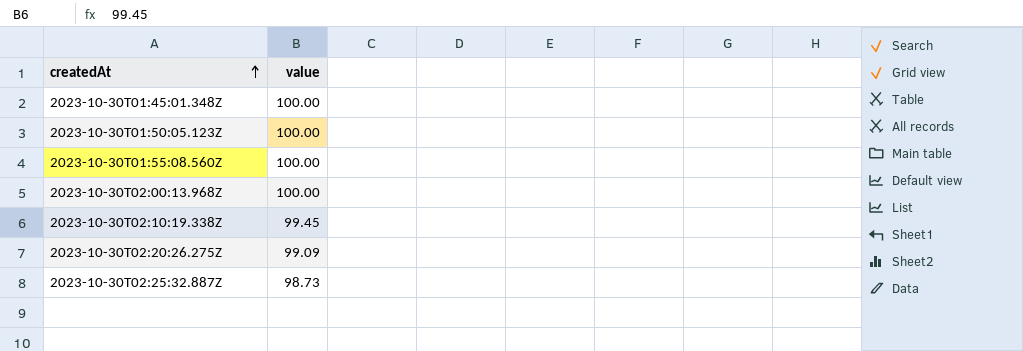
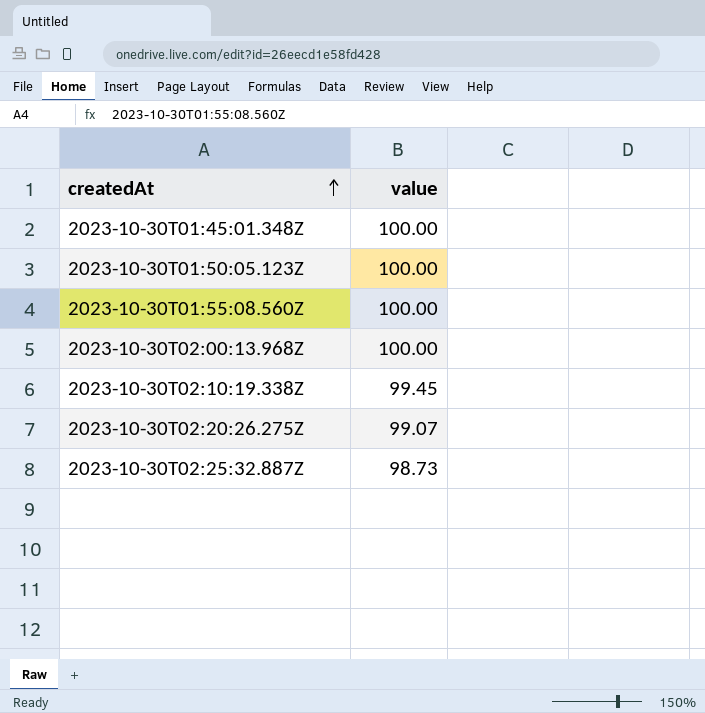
2023-10-30T02:20:26.275Z | value: 99.09 -> 99.07

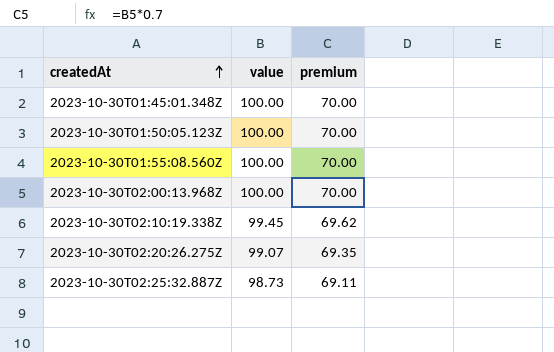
column premium | formula: none -> [value] * 0.7

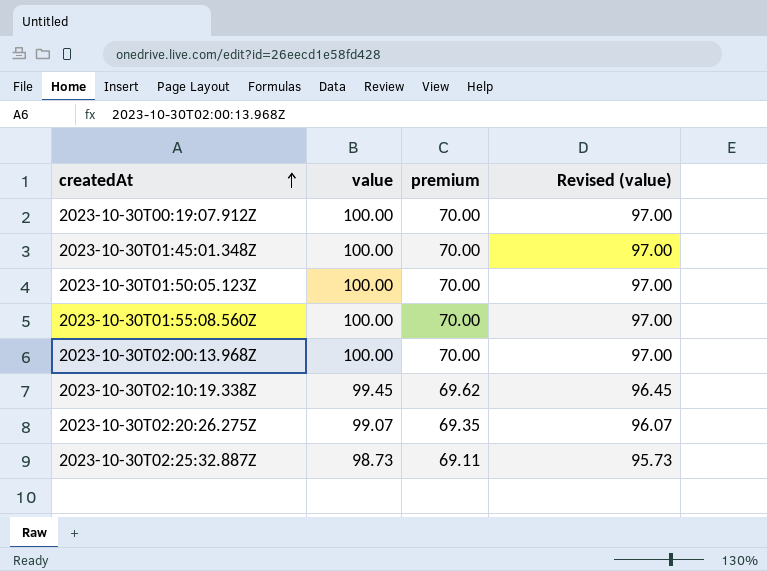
column Revised (value) | formula: none -> [value] - 3
row 2023-10-30T00:19:07.912Z: none -> 100.00 | 70.00 | 97.00

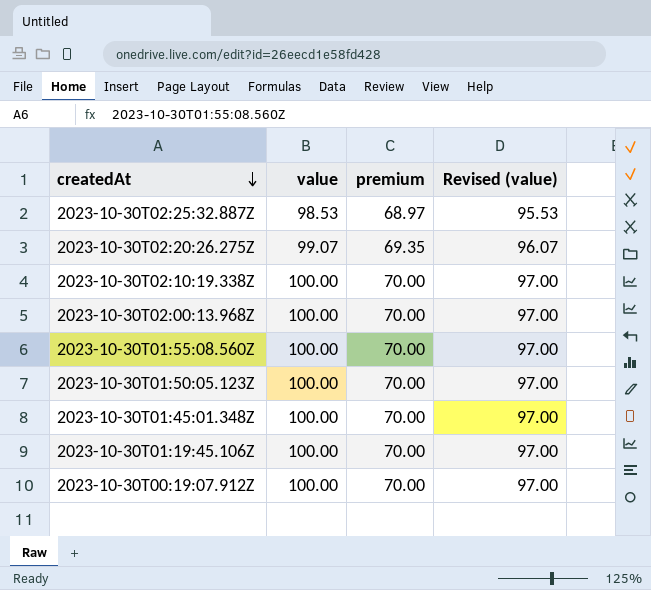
row order: createdAt ascending -> createdAt descending
2023-10-30T02:25:32.887Z | value: 98.73 -> 98.53
2023-10-30T02:25:32.887Z | premium: 69.11 -> 68.97
2023-10-30T02:25:32.887Z | Revised (value): 95.73 -> 95.53
2023-10-30T02:10:19.338Z | value: 99.45 -> 100.00
2023-10-30T02:10:19.338Z | premium: 69.62 -> 70.00
2023-10-30T02:10:19.338Z | Revised (value): 96.45 -> 97.00
row 2023-10-30T01:19:45.106Z: none -> 100.00 | 70.00 | 97.00

